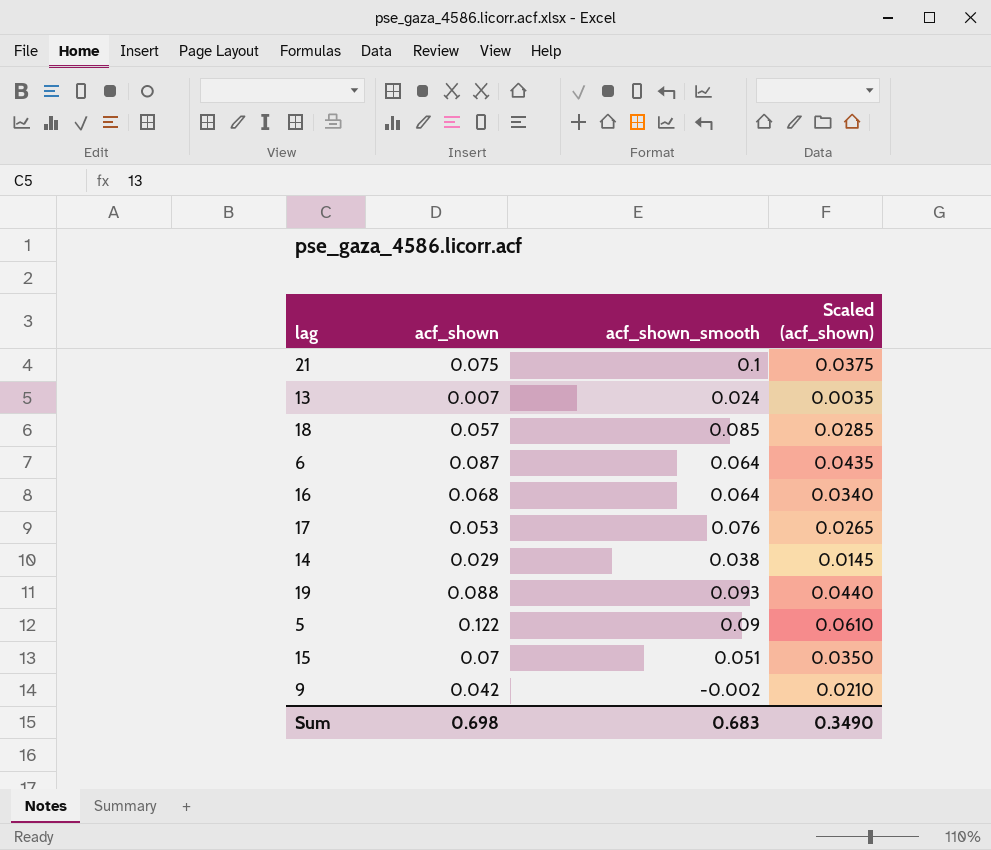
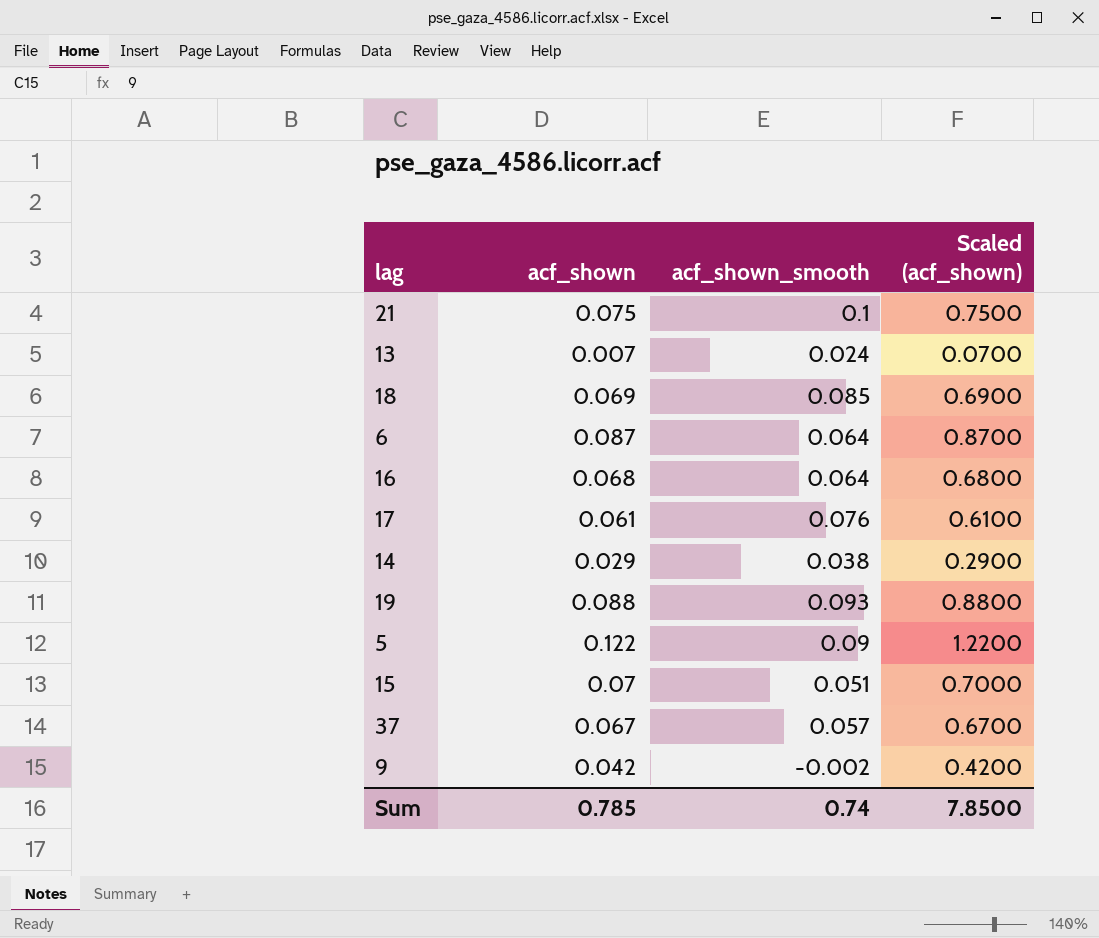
column Scaled (acf_shown) | formula: [acf_shown] * 0.5 -> [acf_shown] * 10
18 | acf_shown: 0.057 -> 0.069
17 | acf_shown: 0.053 -> 0.061
row 37: none -> 0.067 | 0.057 | 0.6700
Sum | acf_shown: 0.698 -> 0.785
Sum | acf_shown_smooth: 0.683 -> 0.74
Sum | Scaled (acf_shown): 0.3490 -> 7.8500

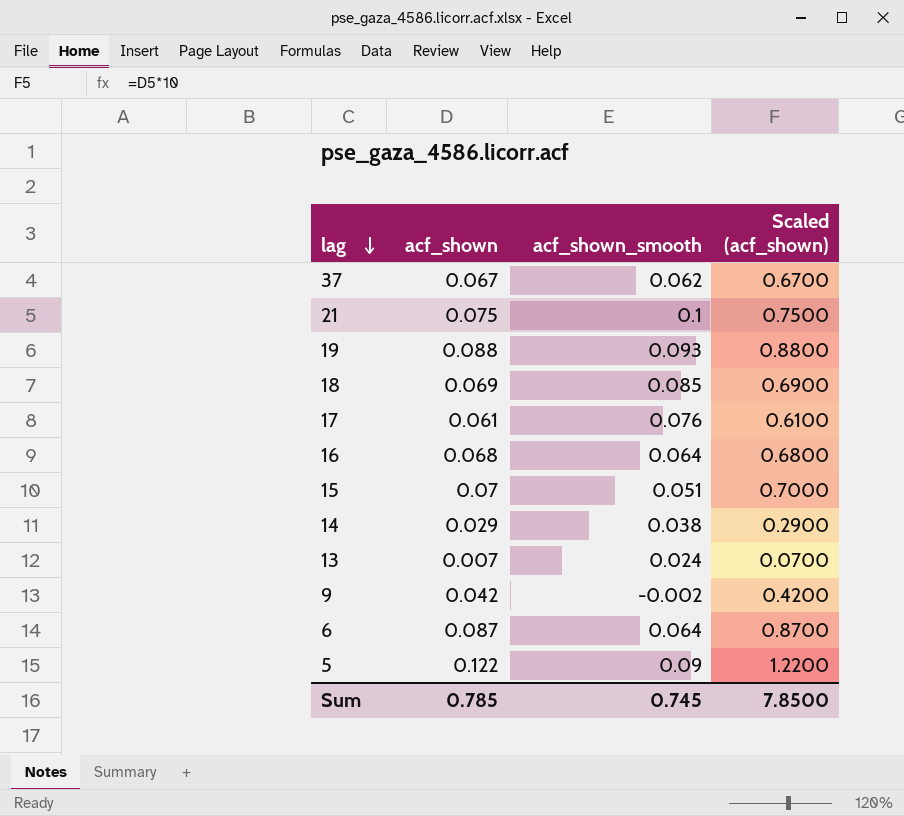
row order: none -> lag descending
37 | acf_shown_smooth: 0.057 -> 0.062
Sum | acf_shown_smooth: 0.74 -> 0.745

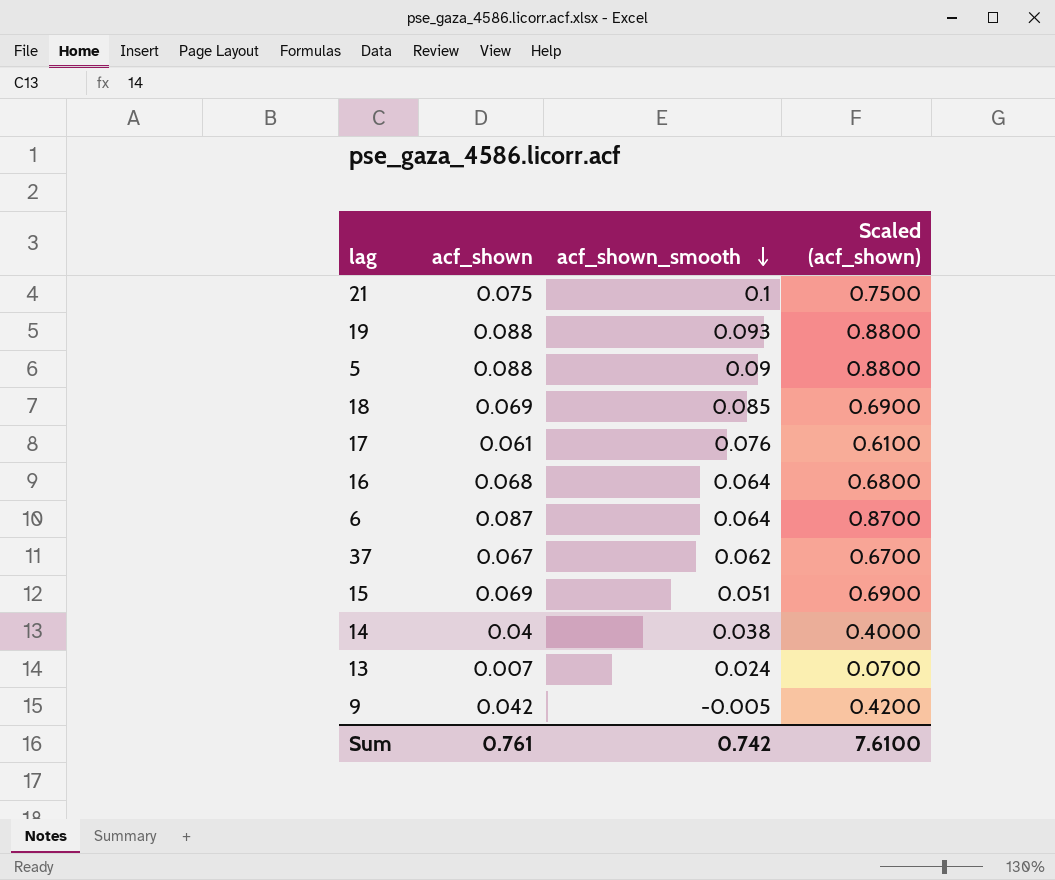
row order: lag descending -> acf_shown_smooth descending
5 | acf_shown: 0.122 -> 0.088
5 | Scaled (acf_shown): 1.2200 -> 0.8800
15 | acf_shown: 0.07 -> 0.069
15 | Scaled (acf_shown): 0.7000 -> 0.6900
14 | acf_shown: 0.029 -> 0.04
14 | Scaled (acf_shown): 0.2900 -> 0.4000
9 | acf_shown_smooth: -0.002 -> -0.005
Sum | acf_shown: 0.785 -> 0.761
Sum | acf_shown_smooth: 0.745 -> 0.742
Sum | Scaled (acf_shown): 7.8500 -> 7.6100

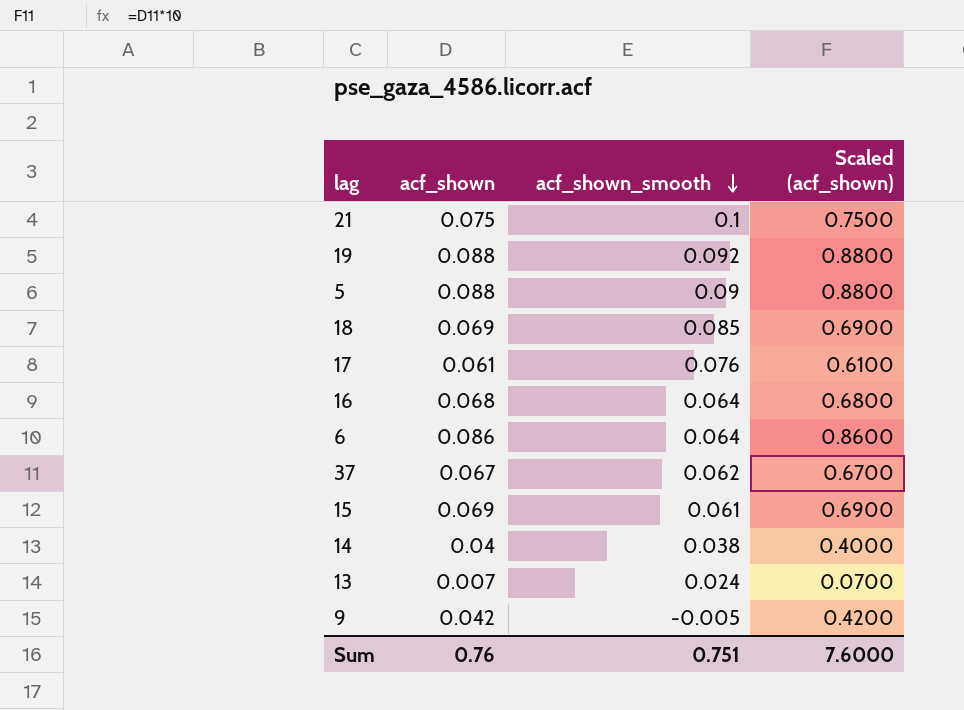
19 | acf_shown_smooth: 0.093 -> 0.092
6 | acf_shown: 0.087 -> 0.086
6 | Scaled (acf_shown): 0.8700 -> 0.8600
15 | acf_shown_smooth: 0.051 -> 0.061
Sum | acf_shown: 0.761 -> 0.76
Sum | acf_shown_smooth: 0.742 -> 0.751
Sum | Scaled (acf_shown): 7.6100 -> 7.6000

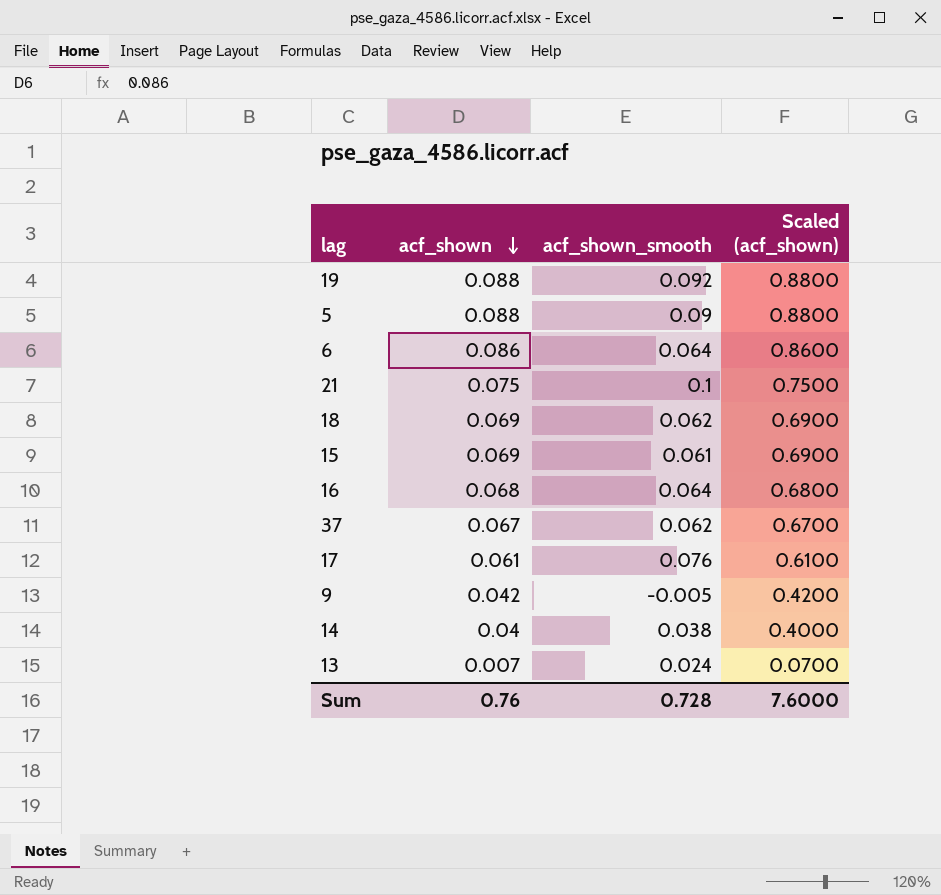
row order: acf_shown_smooth descending -> acf_shown descending
18 | acf_shown_smooth: 0.085 -> 0.062
Sum | acf_shown_smooth: 0.751 -> 0.728

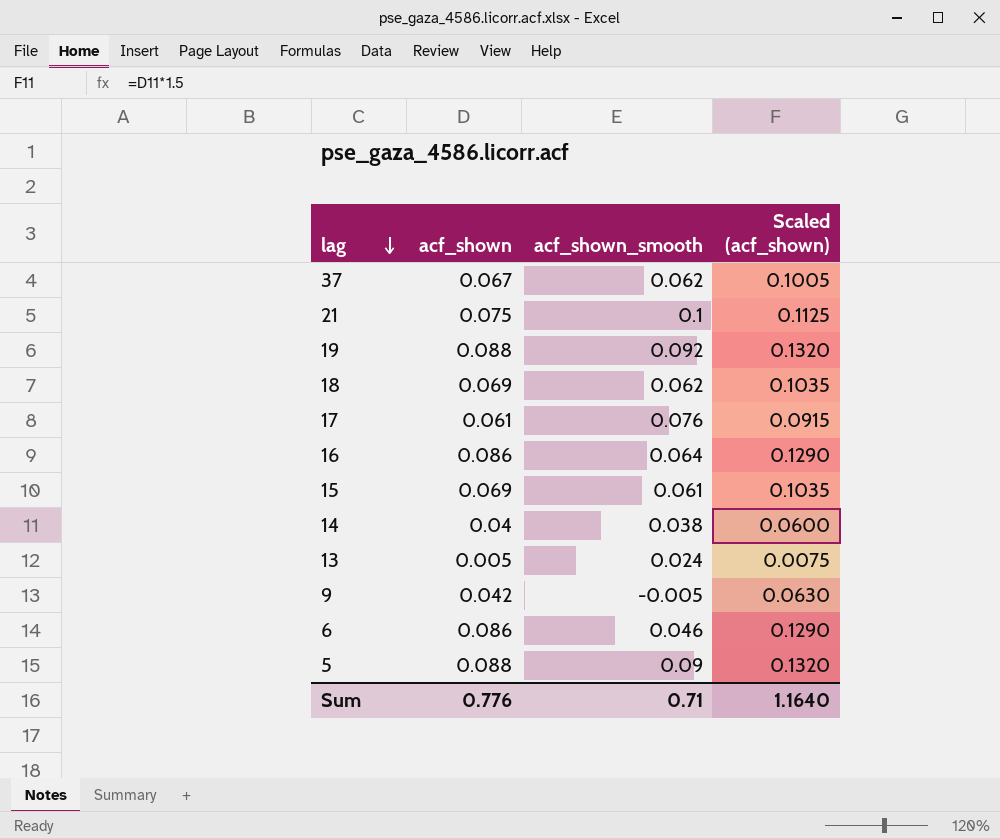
row order: acf_shown descending -> lag descending
column Scaled (acf_shown) | formula: [acf_shown] * 10 -> [acf_shown] * 1.5
16 | acf_shown: 0.068 -> 0.086
13 | acf_shown: 0.007 -> 0.005
6 | acf_shown_smooth: 0.064 -> 0.046
Sum | acf_shown: 0.76 -> 0.776
Sum | acf_shown_smooth: 0.728 -> 0.71
Sum | Scaled (acf_shown): 7.6000 -> 1.1640

